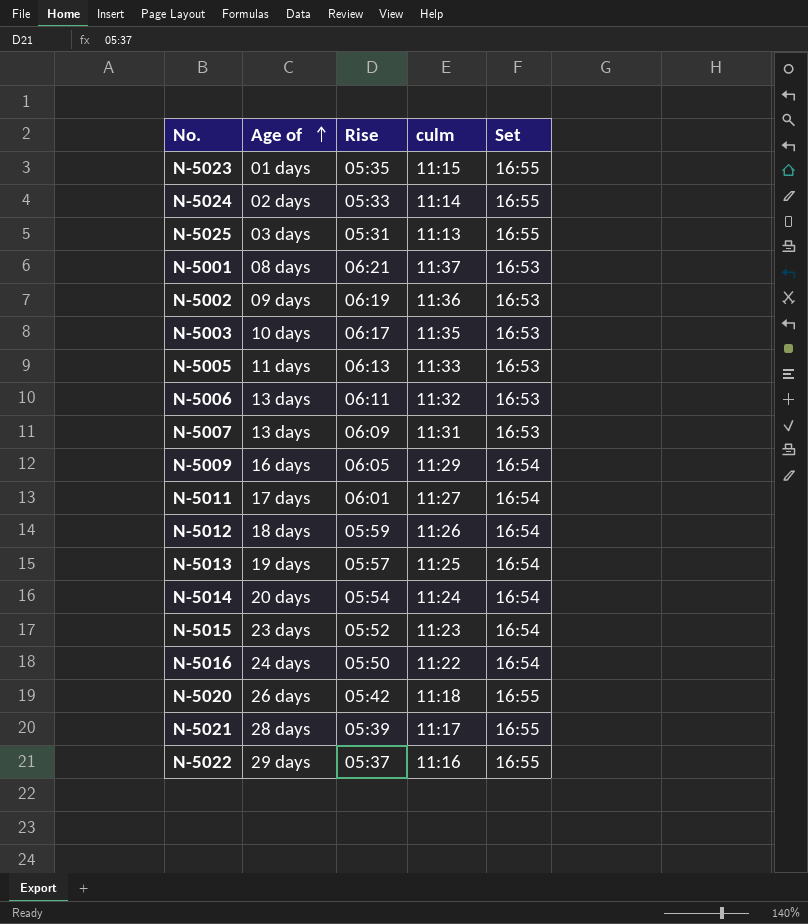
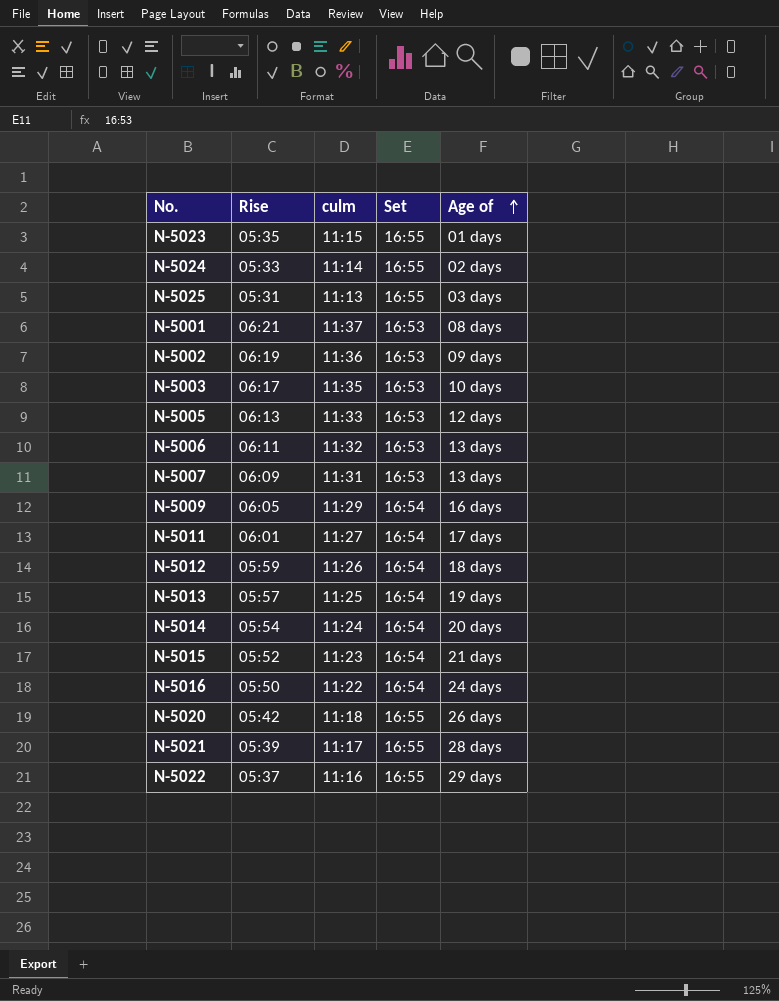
column Age of | position: 2 -> 5
N-5005 | Age of: 11 days -> 12 days
N-5015 | Age of: 23 days -> 21 days

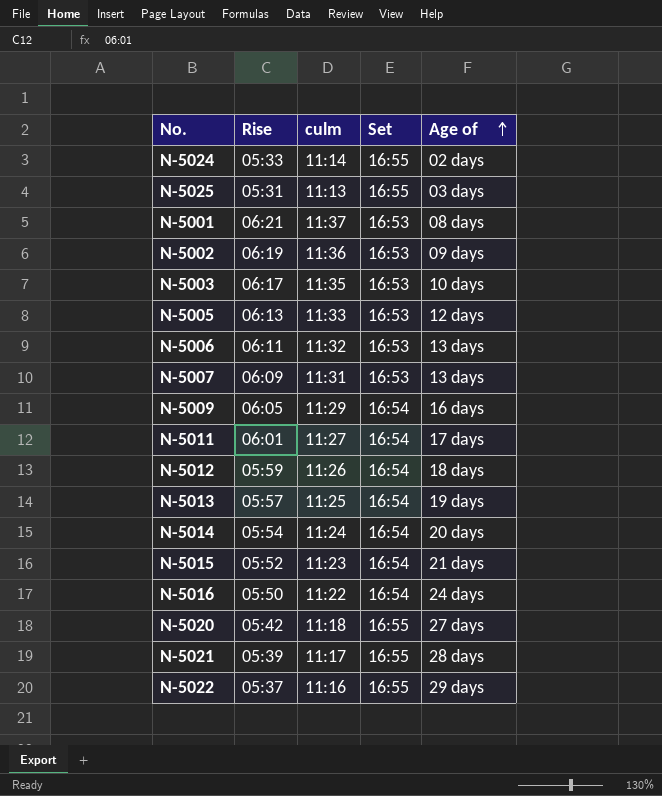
row N-5023: 05:35 | 11:15 | 16:55 | 01 days -> none
N-5020 | Age of: 26 days -> 27 days

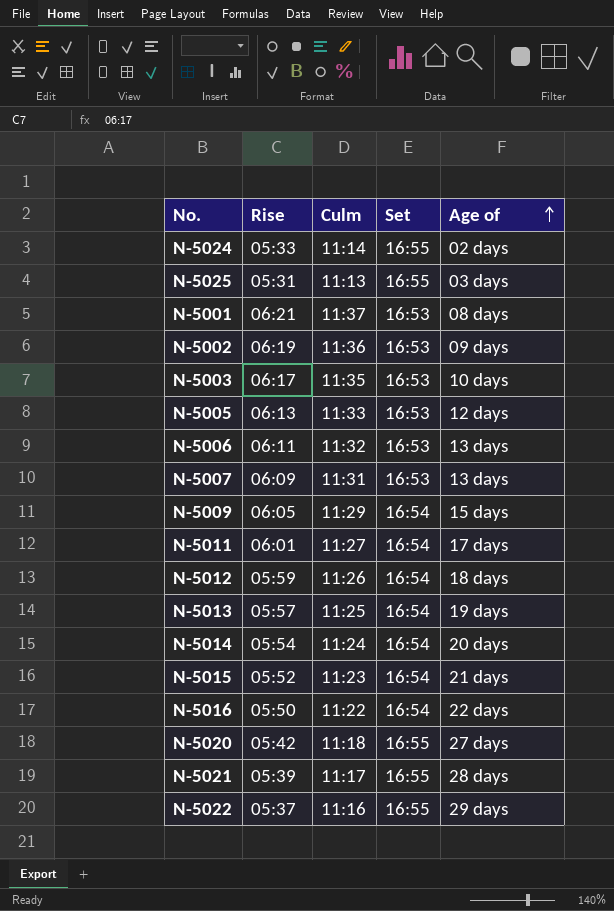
column name: culm -> Culm
N-5009 | Age of: 16 days -> 15 days
N-5016 | Age of: 24 days -> 22 days

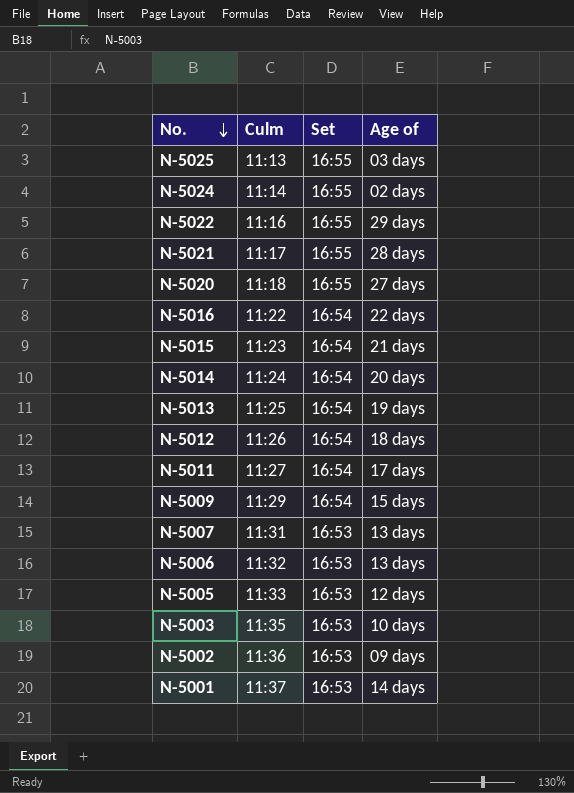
row order: Age of ascending -> No. descending
column Rise | position: 2 -> none
N-5001 | Age of: 08 days -> 14 days

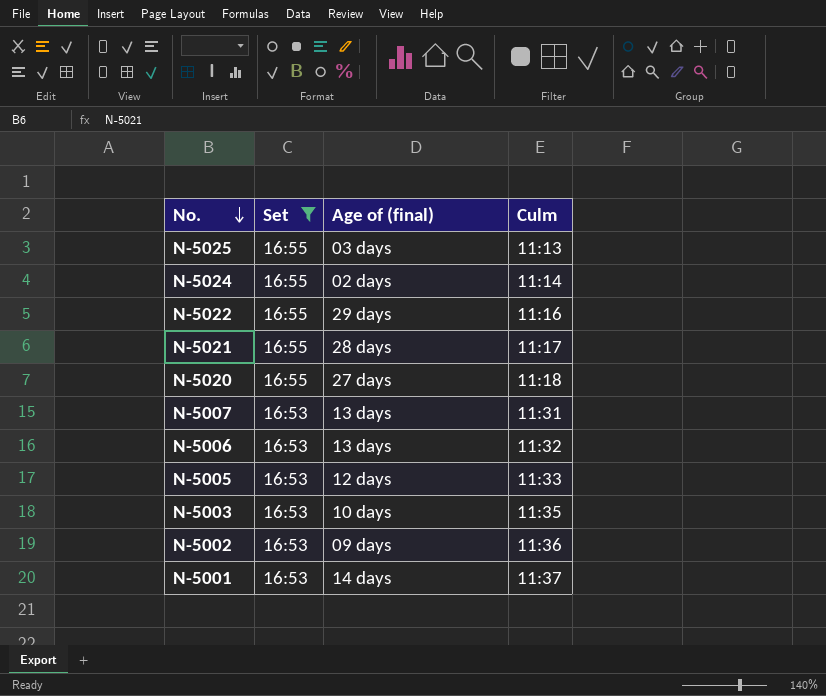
filter: none -> Set != 16:54
column name: Age of -> Age of (final)
column Culm | position: 2 -> 4

